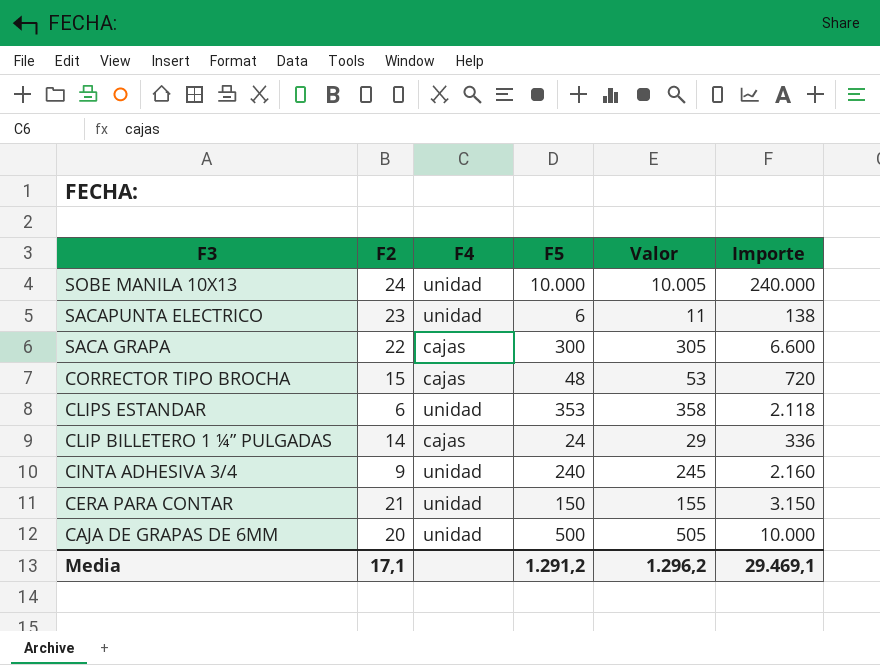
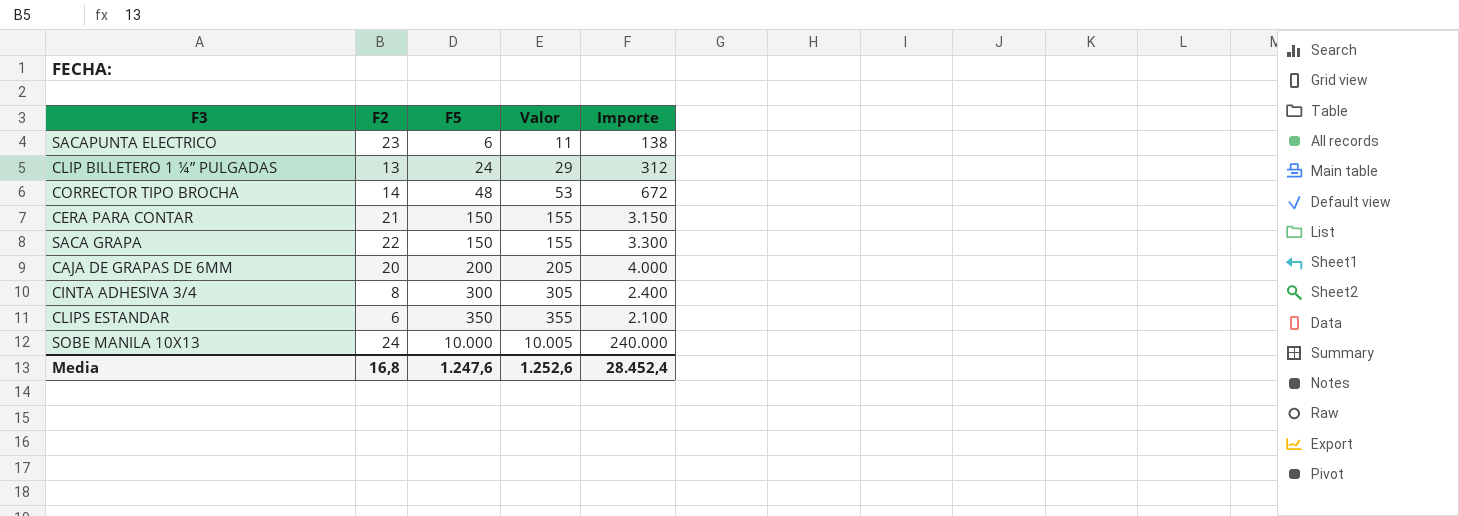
row order: F3 descending -> F5 ascending
column F4 | position: 3 -> none
CLIP BILLETERO 1 ¼” PULGADAS | F2: 14 -> 13
CLIP BILLETERO 1 ¼” PULGADAS | Importe: 336 -> 312
CORRECTOR TIPO BROCHA | F2: 15 -> 14
CORRECTOR TIPO BROCHA | Importe: 720 -> 672
SACA GRAPA | F5: 300 -> 150
SACA GRAPA | Valor: 305 -> 155
SACA GRAPA | Importe: 6.600 -> 3.300
CAJA DE GRAPAS DE 6MM | F5: 500 -> 200
CAJA DE GRAPAS DE 6MM | Valor: 505 -> 205
CAJA DE GRAPAS DE 6MM | Importe: 10.000 -> 4.000
CINTA ADHESIVA 3/4 | F2: 9 -> 8
CINTA ADHESIVA 3/4 | F5: 240 -> 300
CINTA ADHESIVA 3/4 | Valor: 245 -> 305
CINTA ADHESIVA 3/4 | Importe: 2.160 -> 2.400
CLIPS ESTANDAR | F5: 353 -> 350
CLIPS ESTANDAR | Valor: 358 -> 355
CLIPS ESTANDAR | Importe: 2.118 -> 2.100
Media | F2: 17,1 -> 16,8
Media | F5: 1.291,2 -> 1.247,6
Media | Valor: 1.296,2 -> 1.252,6
Media | Importe: 29.469,1 -> 28.452,4

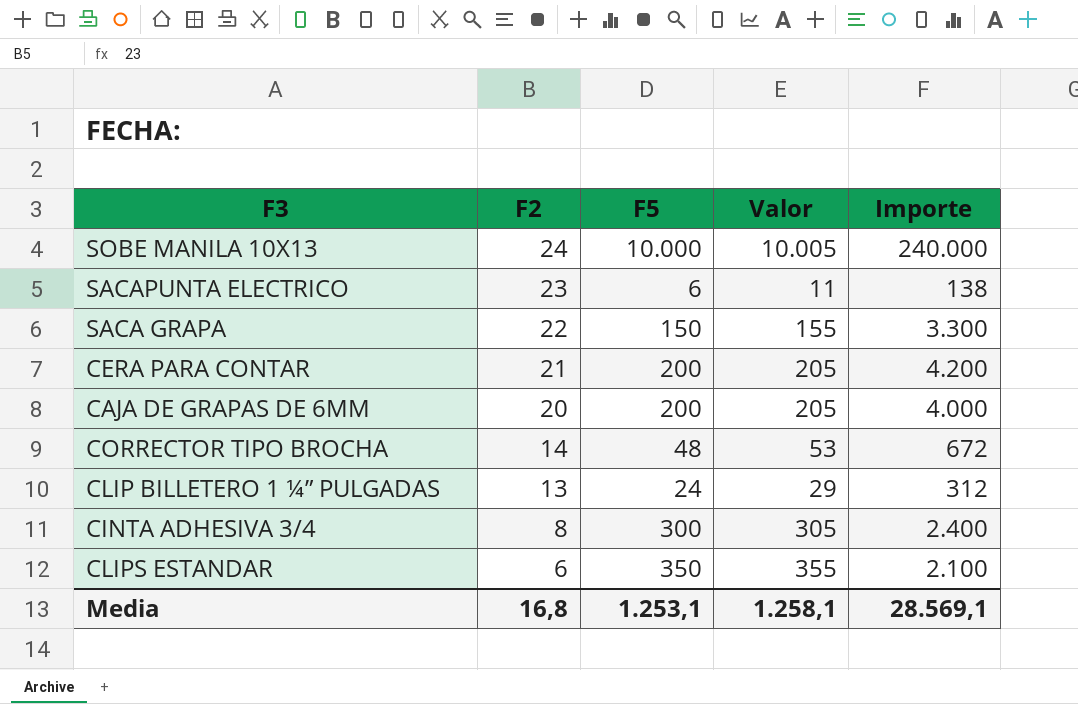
row order: F5 ascending -> F2 descending
CERA PARA CONTAR | F5: 150 -> 200
CERA PARA CONTAR | Valor: 155 -> 205
CERA PARA CONTAR | Importe: 3.150 -> 4.200
Media | F5: 1.247,6 -> 1.253,1
Media | Valor: 1.252,6 -> 1.258,1
Media | Importe: 28.452,4 -> 28.569,1

